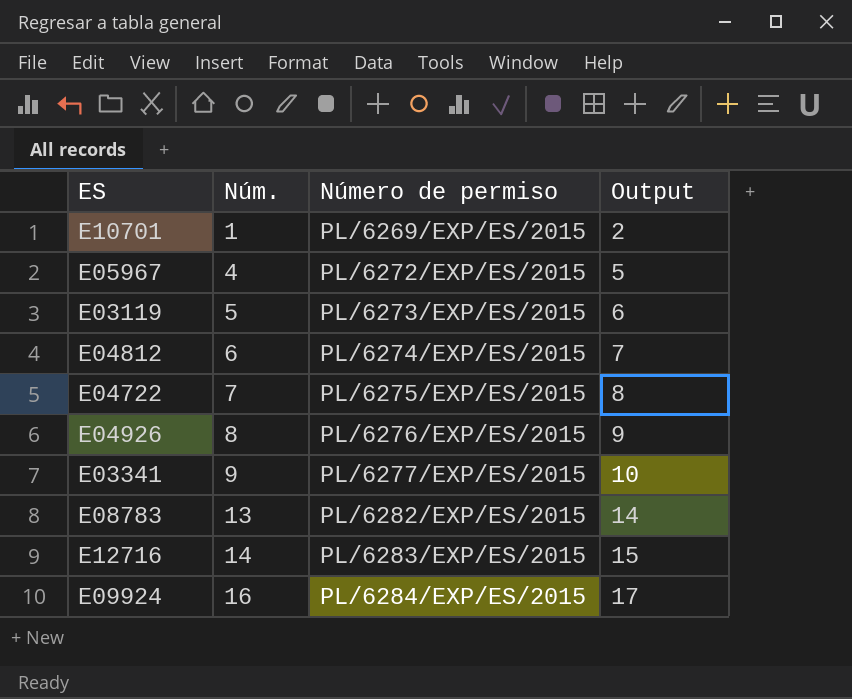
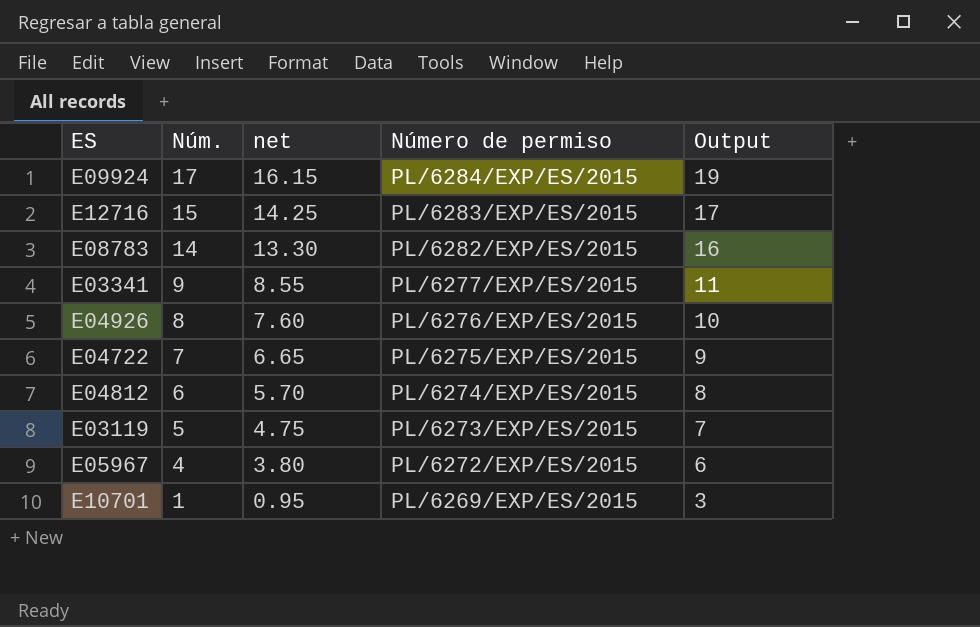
row order: Núm. ascending -> Núm. descending
column net | formula: none -> [Núm.] * 0.95
column Output | formula: [Núm.] + 1 -> [Núm.] + 2
E09924 | Núm.: 16 -> 17
E12716 | Núm.: 14 -> 15
E08783 | Núm.: 13 -> 14

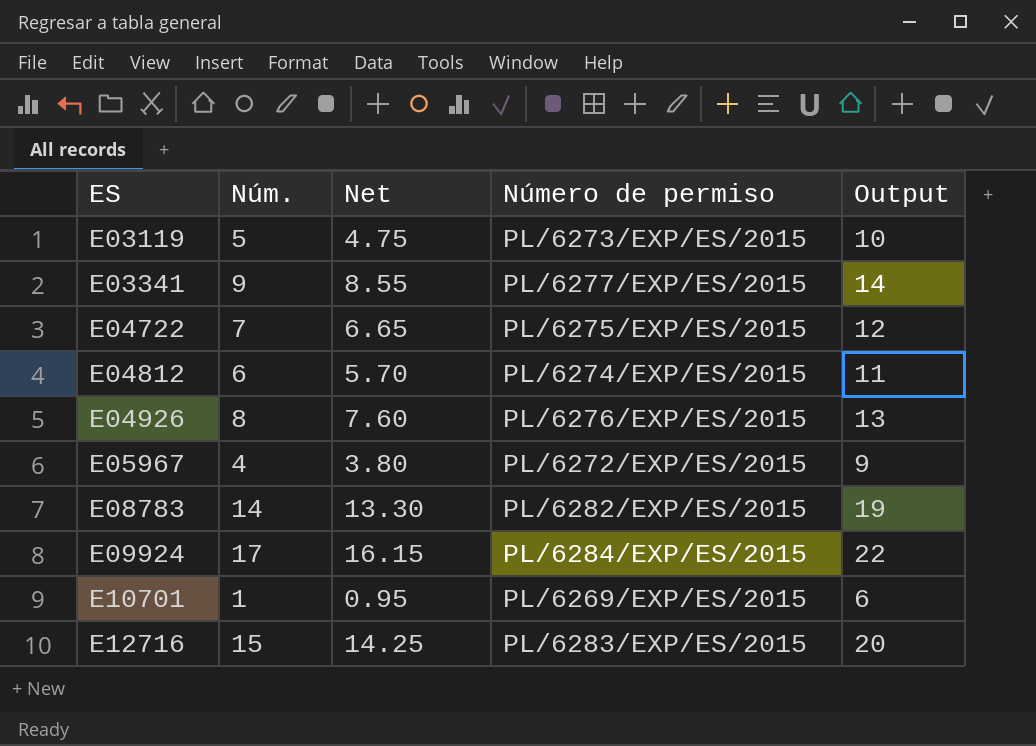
row order: Núm. descending -> ES ascending
column name: net -> Net
column Output | formula: [Núm.] + 2 -> [Núm.] + 5

